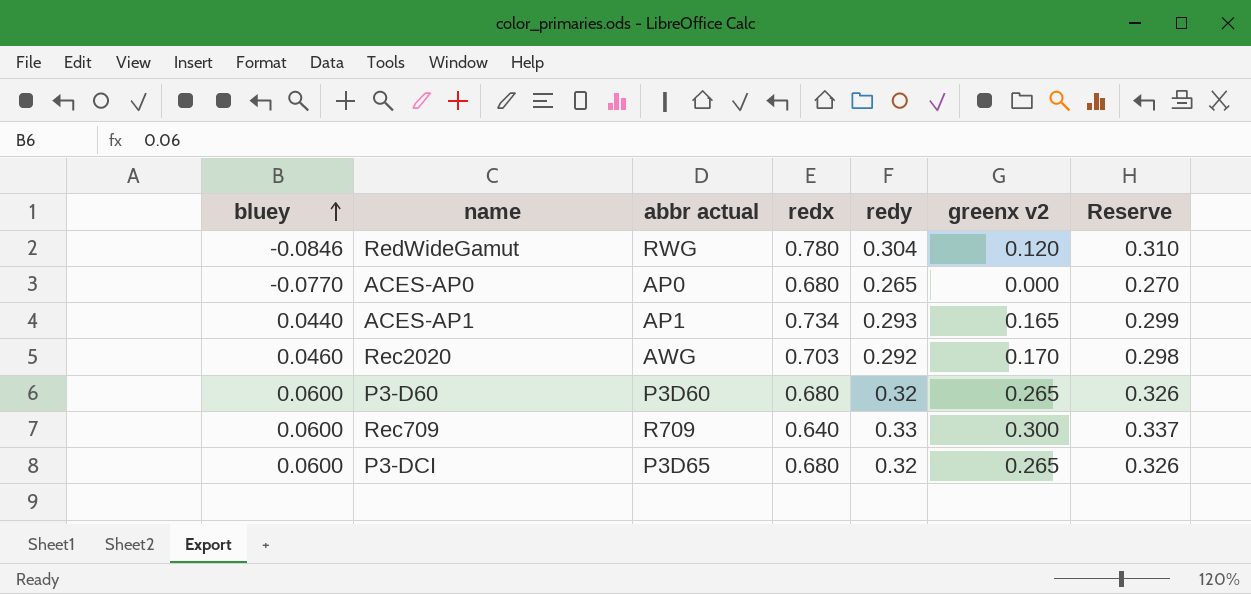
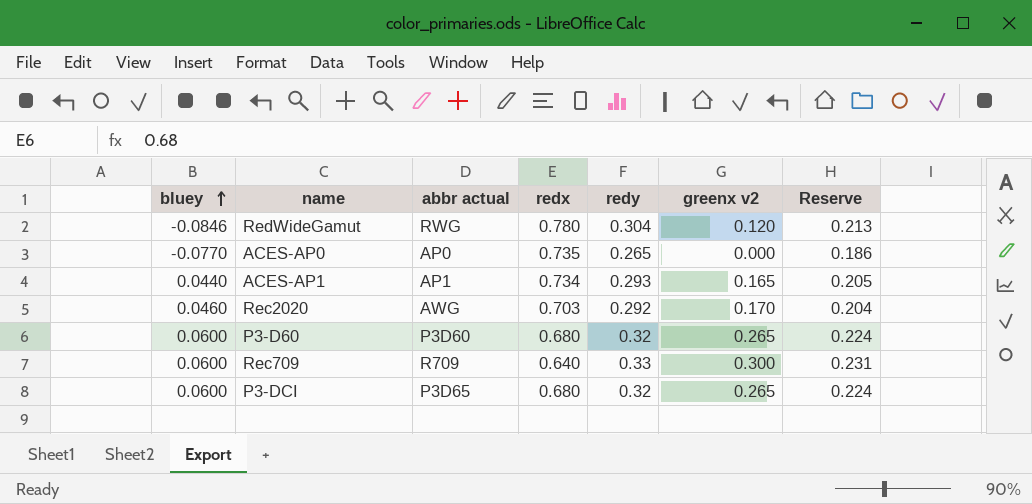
column Reserve | formula: [redy] * 1.02 -> [redy] * 0.7
ACES-AP0 | redx: 0.680 -> 0.735

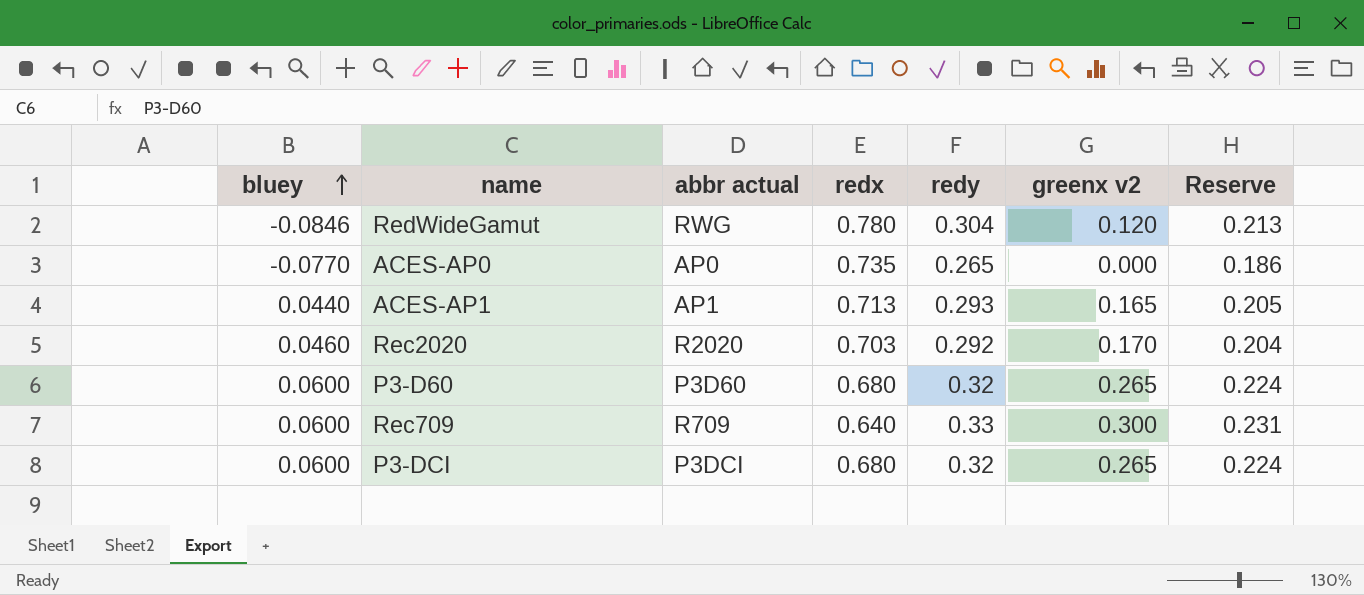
ACES-AP1 | redx: 0.734 -> 0.713
Rec2020 | abbr actual: AWG -> R2020
P3-DCI | abbr actual: P3D65 -> P3DCI

